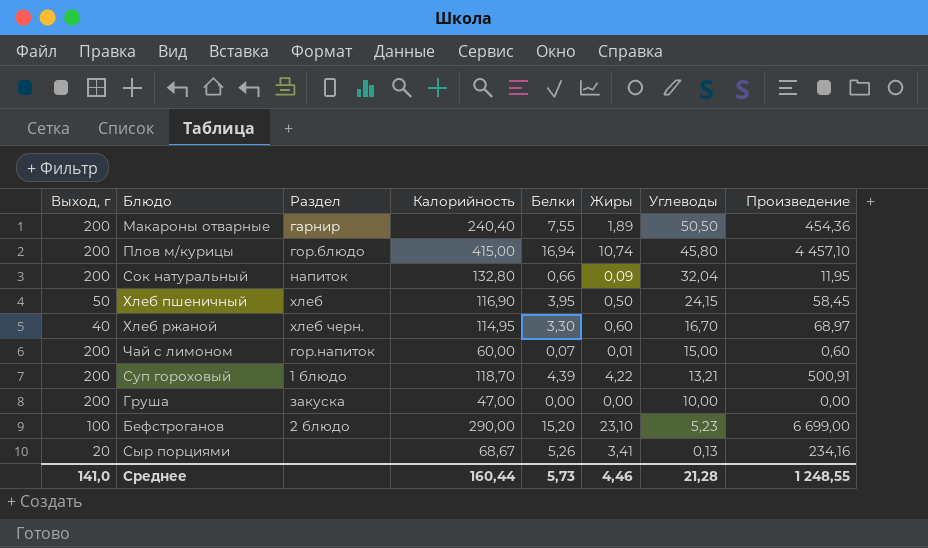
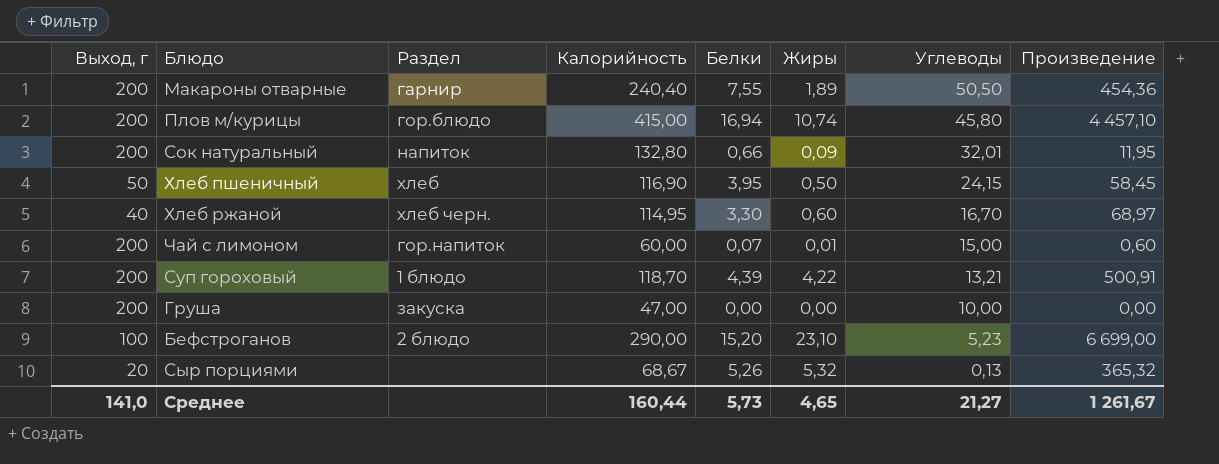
Сок натуральный | Углеводы: 32,04 -> 32,01
Сыр порциями | Жиры: 3,41 -> 5,32
Сыр порциями | Произведение: 234,16 -> 365,32
Среднее | Жиры: 4,46 -> 4,65
Среднее | Углеводы: 21,28 -> 21,27
Среднее | Произведение: 1 248,55 -> 1 261,67

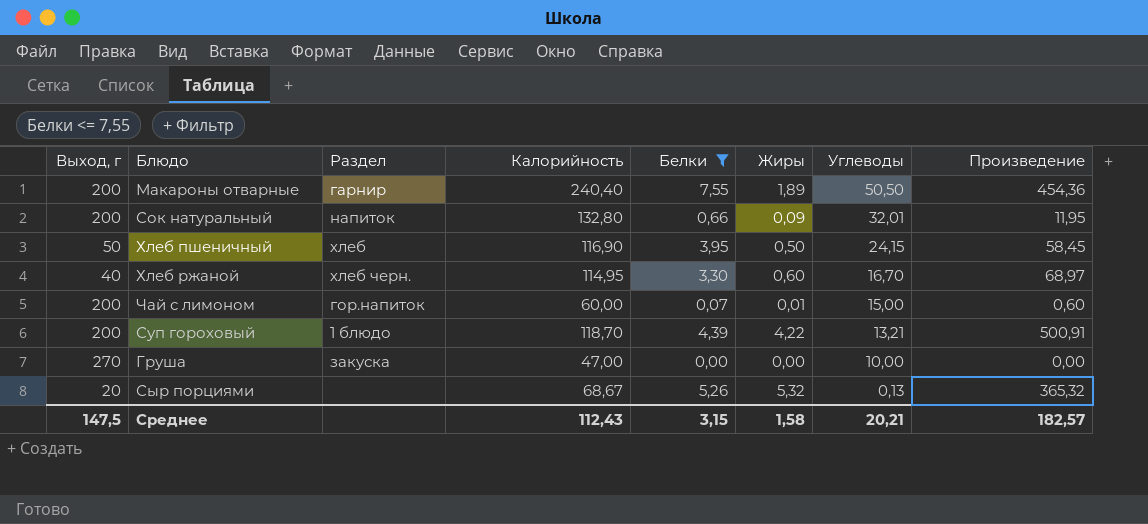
filter: none -> Белки <= 7,55
Груша | Выход, г: 200 -> 270
Среднее | Выход, г: 141,0 -> 147,5
Среднее | Калорийность: 160,44 -> 112,43
Среднее | Белки: 5,73 -> 3,15
Среднее | Жиры: 4,65 -> 1,58
Среднее | Углеводы: 21,27 -> 20,21
Среднее | Произведение: 1 261,67 -> 182,57

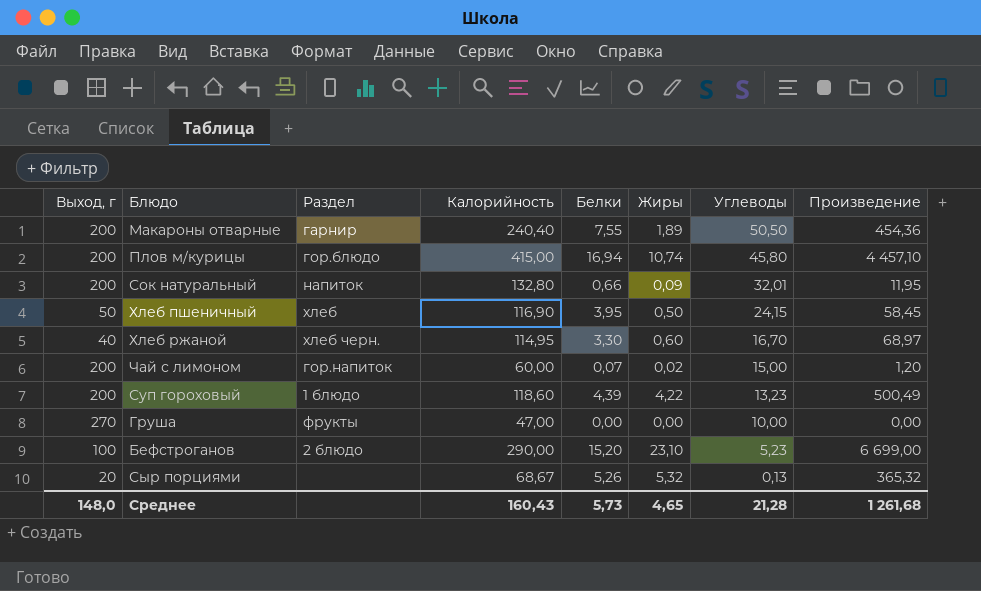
filter: Белки <= 7,55 -> none
Чай с лимоном | Жиры: 0,01 -> 0,02
Чай с лимоном | Произведение: 0,60 -> 1,20
Суп гороховый | Калорийность: 118,70 -> 118,60
Суп гороховый | Углеводы: 13,21 -> 13,23
Суп гороховый | Произведение: 500,91 -> 500,49
Груша | Раздел: закуска -> фрукты
Среднее | Выход, г: 147,5 -> 148,0
Среднее | Калорийность: 112,43 -> 160,43
Среднее | Белки: 3,15 -> 5,73
Среднее | Жиры: 1,58 -> 4,65
Среднее | Углеводы: 20,21 -> 21,28
Среднее | Произведение: 182,57 -> 1 261,68

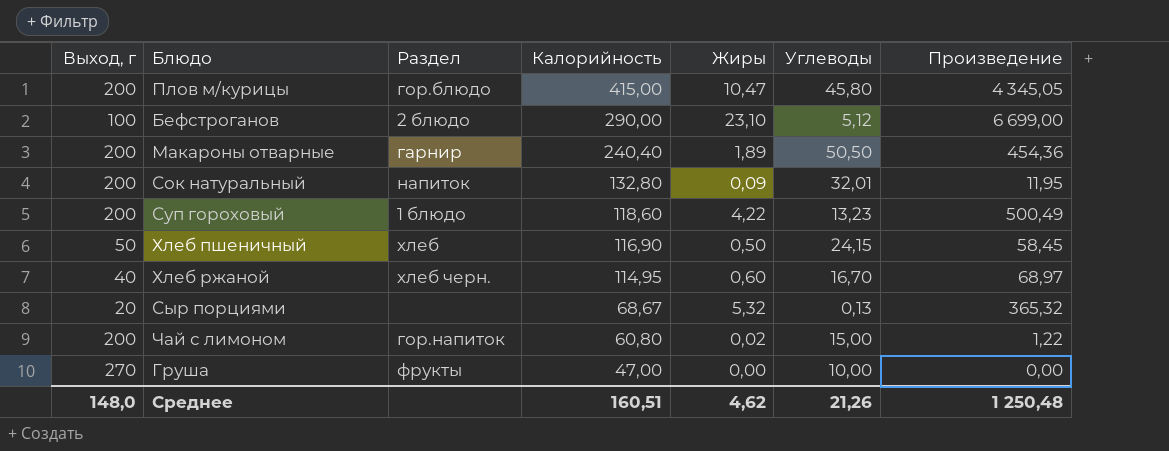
row order: Углеводы descending -> Калорийность descending
column Белки | position: 5 -> none
Плов м/курицы | Жиры: 10,74 -> 10,47
Плов м/курицы | Произведение: 4 457,10 -> 4 345,05
Бефстроганов | Углеводы: 5,23 -> 5,12
Чай с лимоном | Калорийность: 60,00 -> 60,80
Чай с лимоном | Произведение: 1,20 -> 1,22
Среднее | Калорийность: 160,43 -> 160,51
Среднее | Жиры: 4,65 -> 4,62
Среднее | Углеводы: 21,28 -> 21,26
Среднее | Произведение: 1 261,68 -> 1 250,48

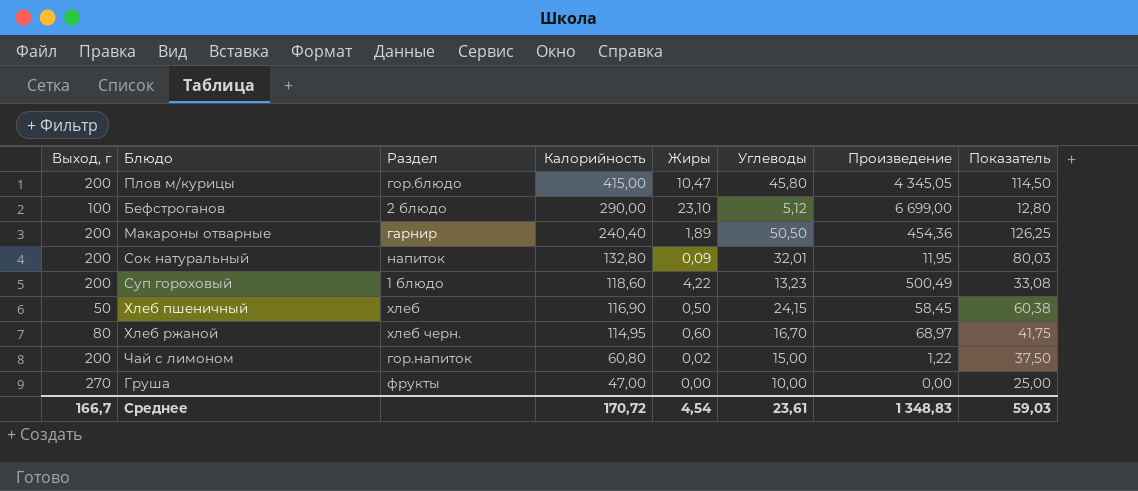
column Показатель | formula: none -> [Углеводы] * 2,5
row Сыр порциями: 20 | none | 68,67 | 5,32 | 0,13 | 365,32 -> none
Хлеб ржаной | Выход, г: 40 -> 80
Среднее | Выход, г: 148,0 -> 166,7
Среднее | Калорийность: 160,51 -> 170,72
Среднее | Жиры: 4,62 -> 4,54
Среднее | Углеводы: 21,26 -> 23,61
Среднее | Произведение: 1 250,48 -> 1 348,83

